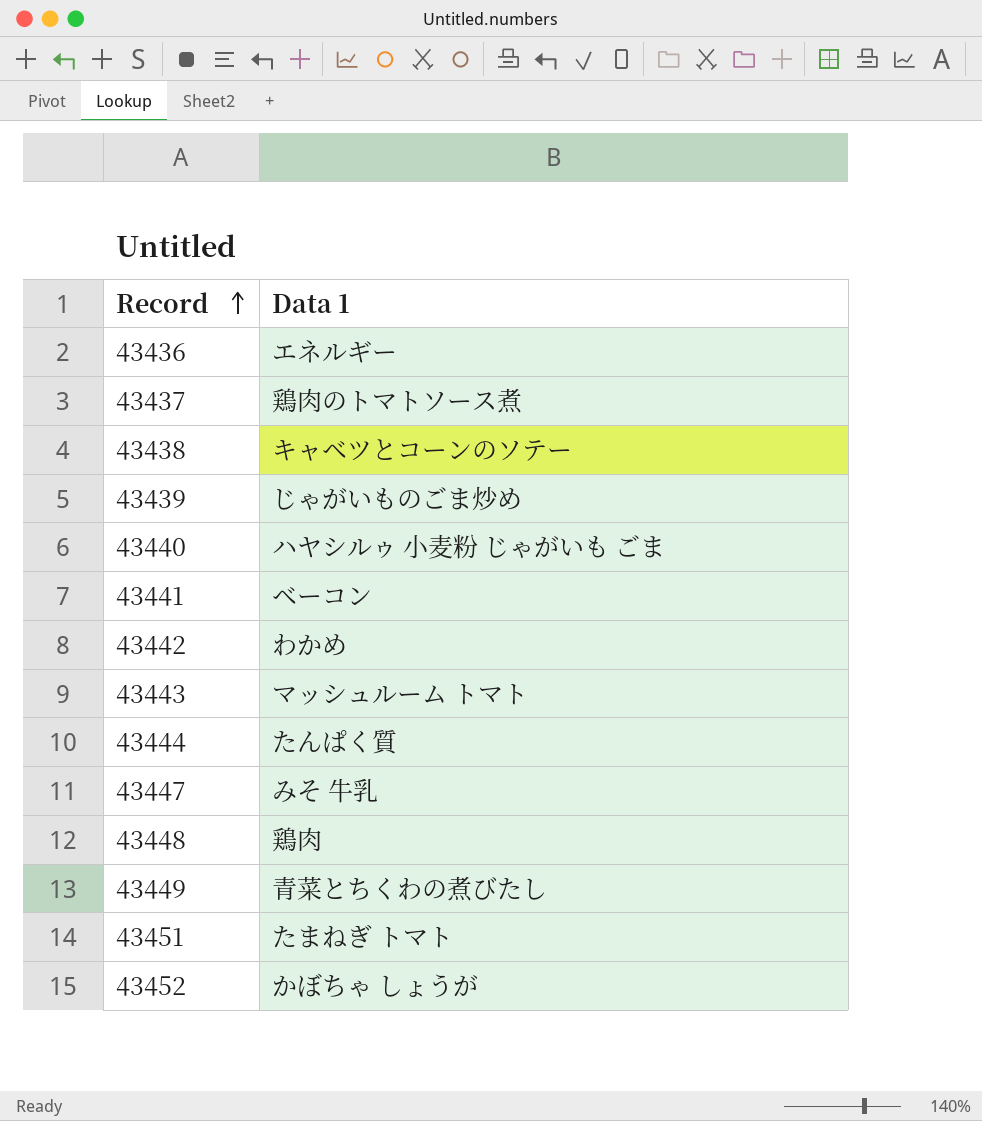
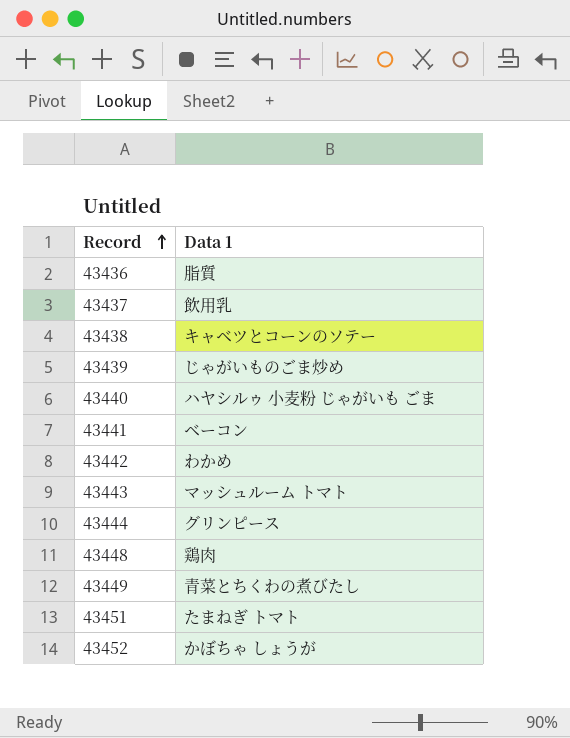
row 43447: みそ 牛乳 -> none
43436 | Data 1: エネルギー -> 脂質
43437 | Data 1: 鶏肉のトマトソース煮 -> 飲用乳
43444 | Data 1: たんぱく質 -> グリンピース

